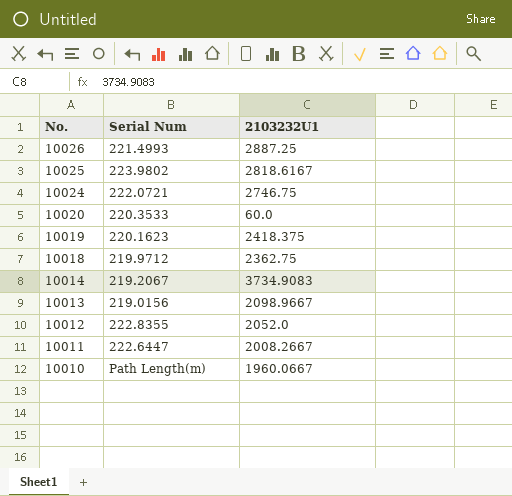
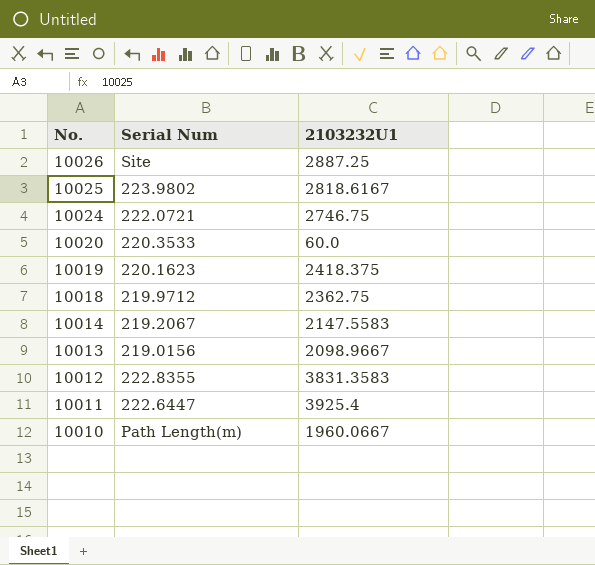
10026 | Serial Num: 221.4993 -> Site
10014 | 2103232U1: 3734.9083 -> 2147.5583
10012 | 2103232U1: 2052.0 -> 3831.3583
10011 | 2103232U1: 2008.2667 -> 3925.4

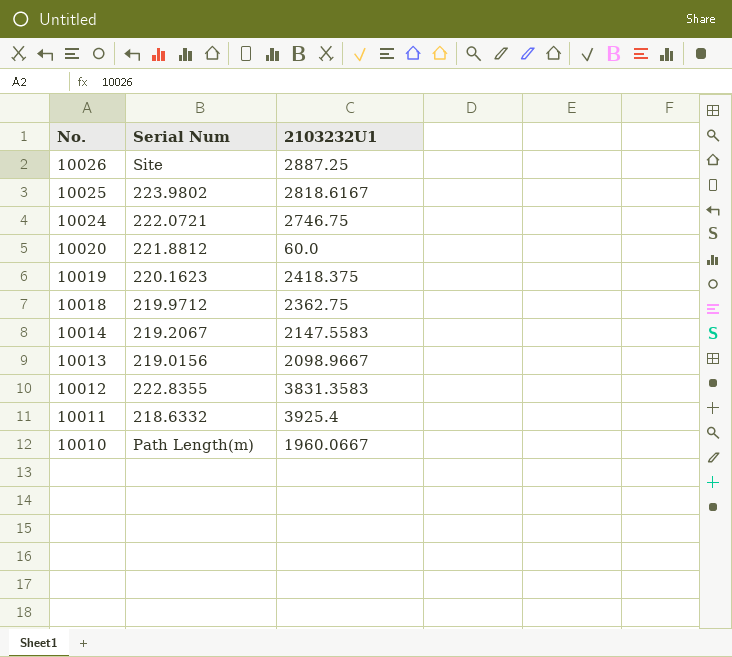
10020 | Serial Num: 220.3533 -> 221.8812
10011 | Serial Num: 222.6447 -> 218.6332

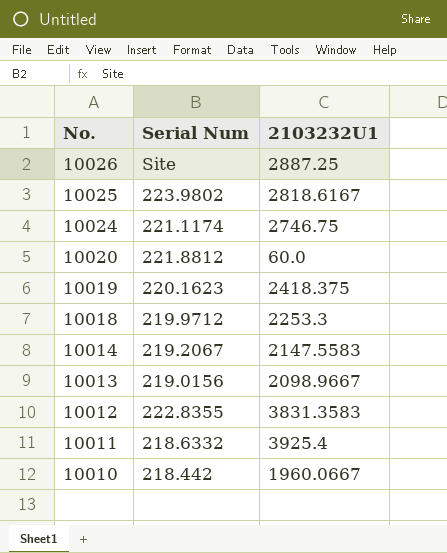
10024 | Serial Num: 222.0721 -> 221.1174
10018 | 2103232U1: 2362.75 -> 2253.3
10010 | Serial Num: Path Length(m) -> 218.442

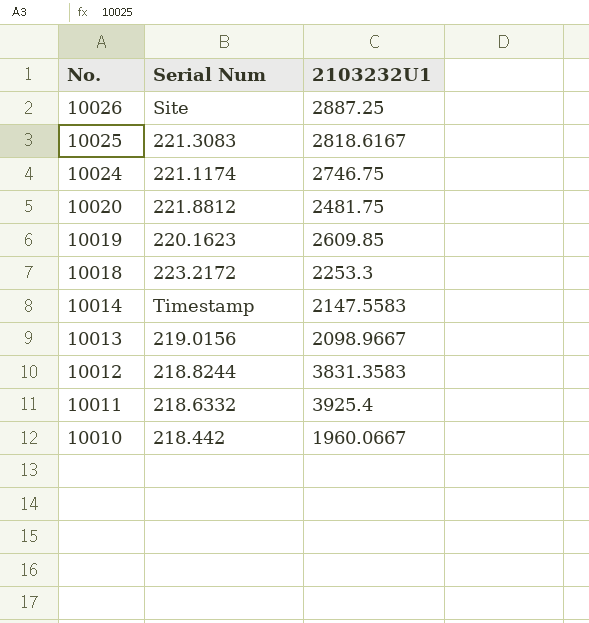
10025 | Serial Num: 223.9802 -> 221.3083
10020 | 2103232U1: 60.0 -> 2481.75
10019 | 2103232U1: 2418.375 -> 2609.85
10018 | Serial Num: 219.9712 -> 223.2172
10014 | Serial Num: 219.2067 -> Timestamp
10012 | Serial Num: 222.8355 -> 218.8244

